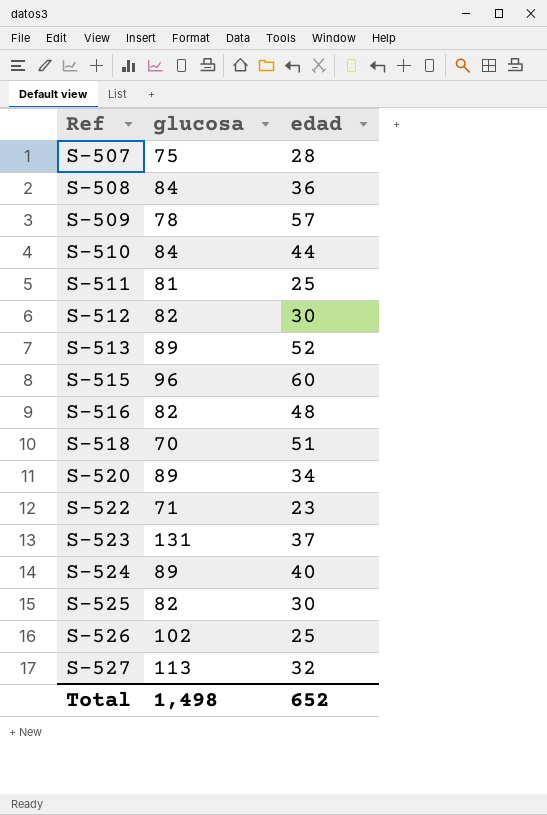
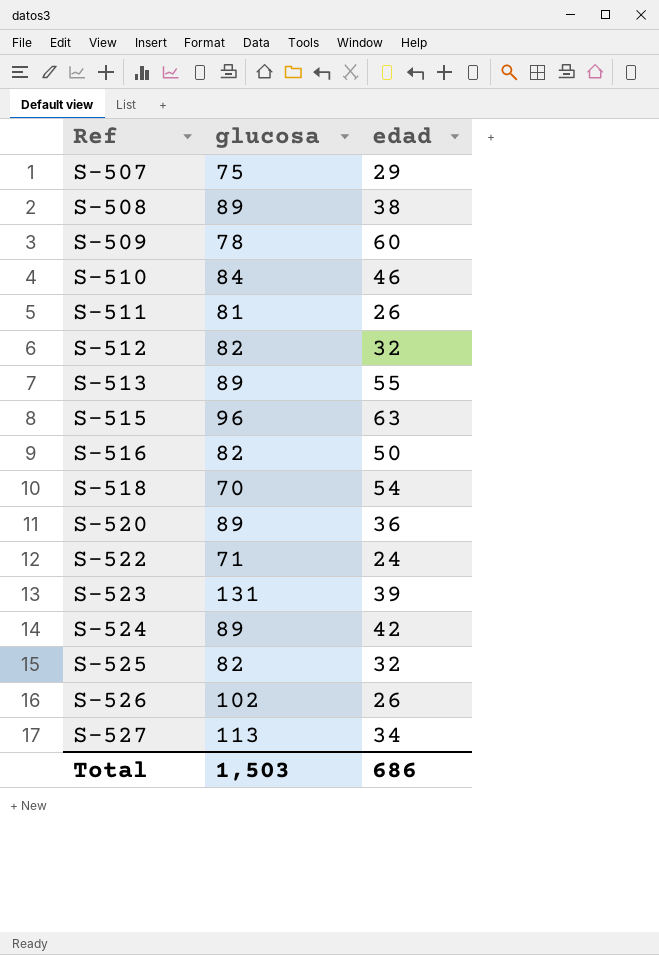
S-507 | edad: 28 -> 29
S-508 | glucosa: 84 -> 89
S-508 | edad: 36 -> 38
S-509 | edad: 57 -> 60
S-510 | edad: 44 -> 46
S-511 | edad: 25 -> 26
S-512 | edad: 30 -> 32
S-513 | edad: 52 -> 55
S-515 | edad: 60 -> 63
S-516 | edad: 48 -> 50
S-518 | edad: 51 -> 54
S-520 | edad: 34 -> 36
S-522 | edad: 23 -> 24
S-523 | edad: 37 -> 39
S-524 | edad: 40 -> 42
S-525 | edad: 30 -> 32
S-526 | edad: 25 -> 26
S-527 | edad: 32 -> 34
Total | glucosa: 1,498 -> 1,503
Total | edad: 652 -> 686

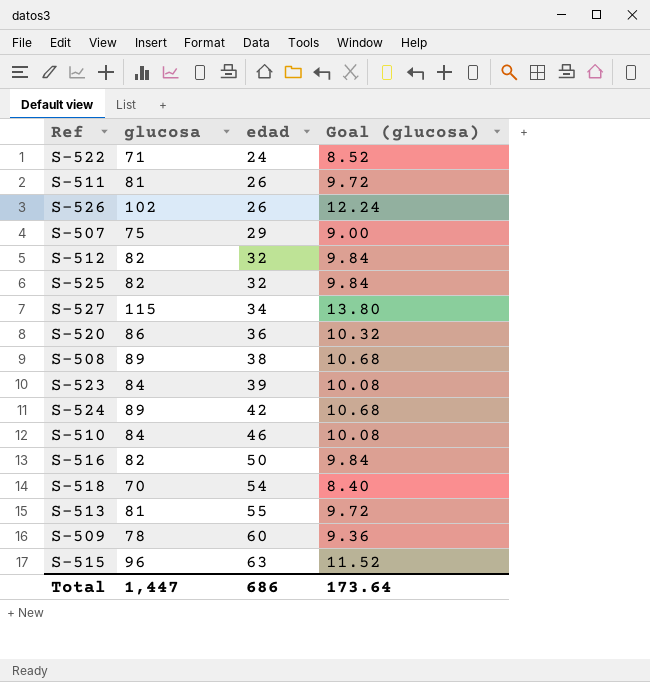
row order: Ref ascending -> edad ascending
column Goal (glucosa) | formula: none -> [glucosa] * 0.12
S-527 | glucosa: 113 -> 115
S-520 | glucosa: 89 -> 86
S-523 | glucosa: 131 -> 84
S-513 | glucosa: 89 -> 81
Total | glucosa: 1,503 -> 1,447

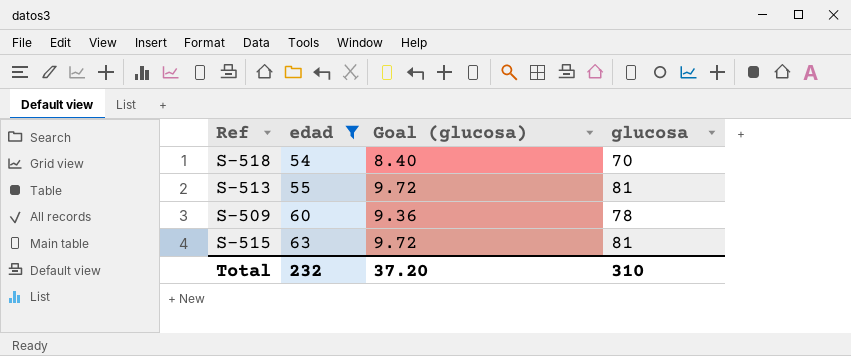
filter: none -> edad >= 54
column glucosa | position: 2 -> 4
S-515 | Goal (glucosa): 11.52 -> 9.72
S-515 | glucosa: 96 -> 81
Total | edad: 686 -> 232
Total | Goal (glucosa): 173.64 -> 37.20
Total | glucosa: 1,447 -> 310

